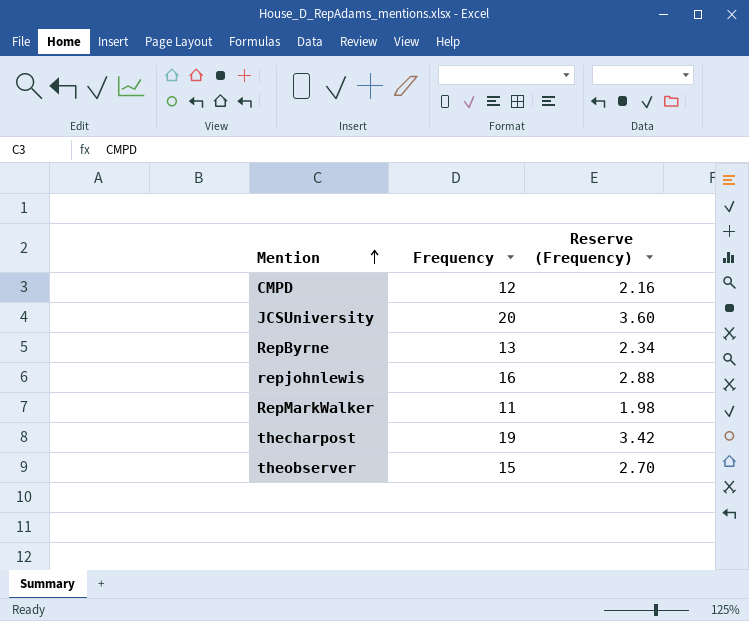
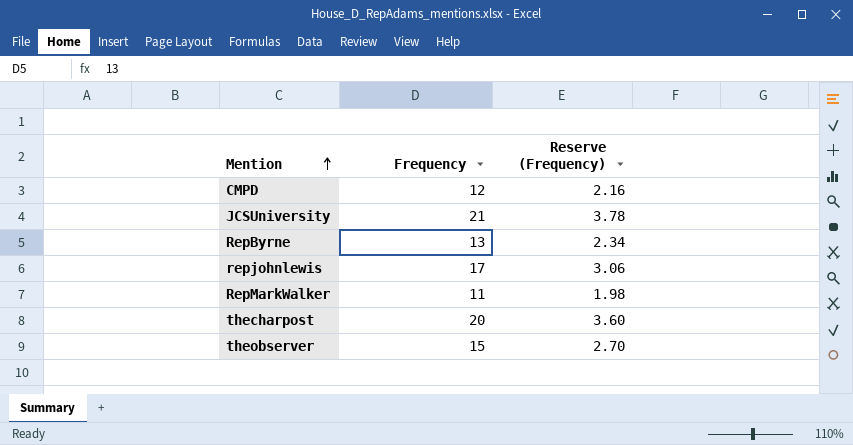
JCSUniversity | Frequency: 20 -> 21
JCSUniversity | Reserve (Frequency): 3.60 -> 3.78
repjohnlewis | Frequency: 16 -> 17
repjohnlewis | Reserve (Frequency): 2.88 -> 3.06
thecharpost | Frequency: 19 -> 20
thecharpost | Reserve (Frequency): 3.42 -> 3.60

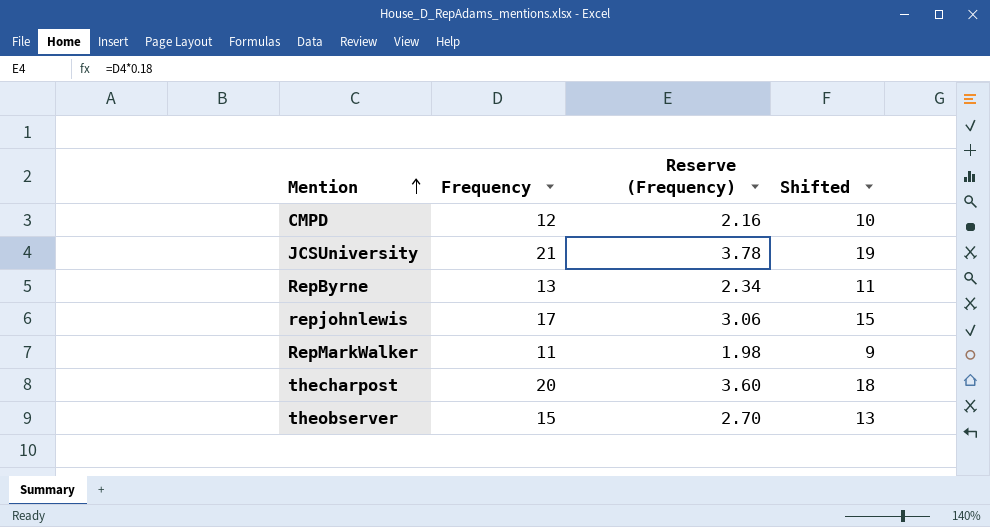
column Shifted | formula: none -> [Frequency] - 2

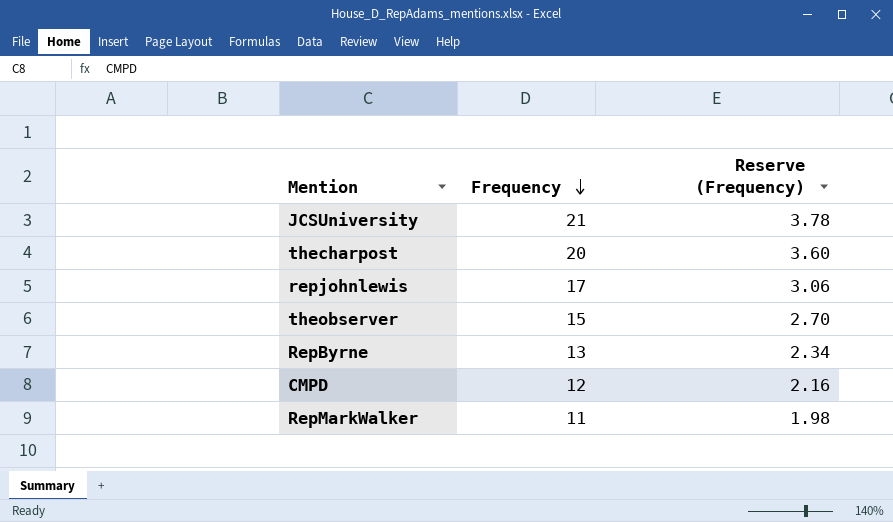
row order: Mention ascending -> Frequency descending
column Shifted | formula: [Frequency] - 2 -> none

